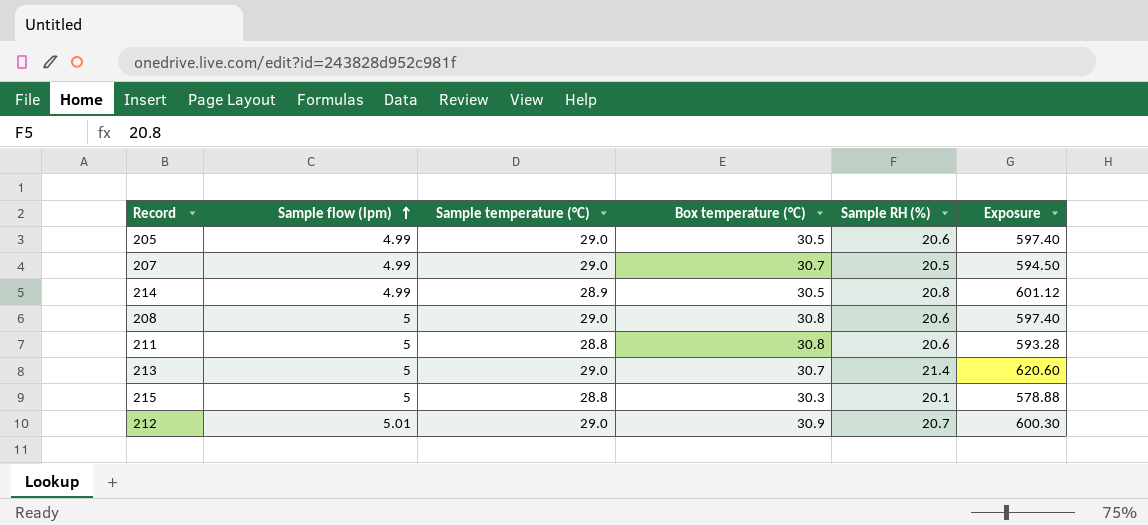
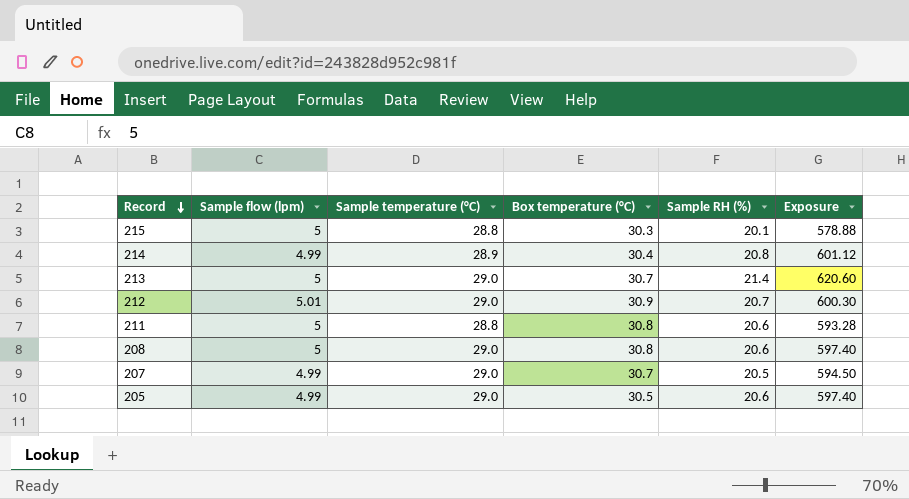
row order: Sample flow (lpm) ascending -> Record descending
214 | Box temperature (°C): 30.5 -> 30.4

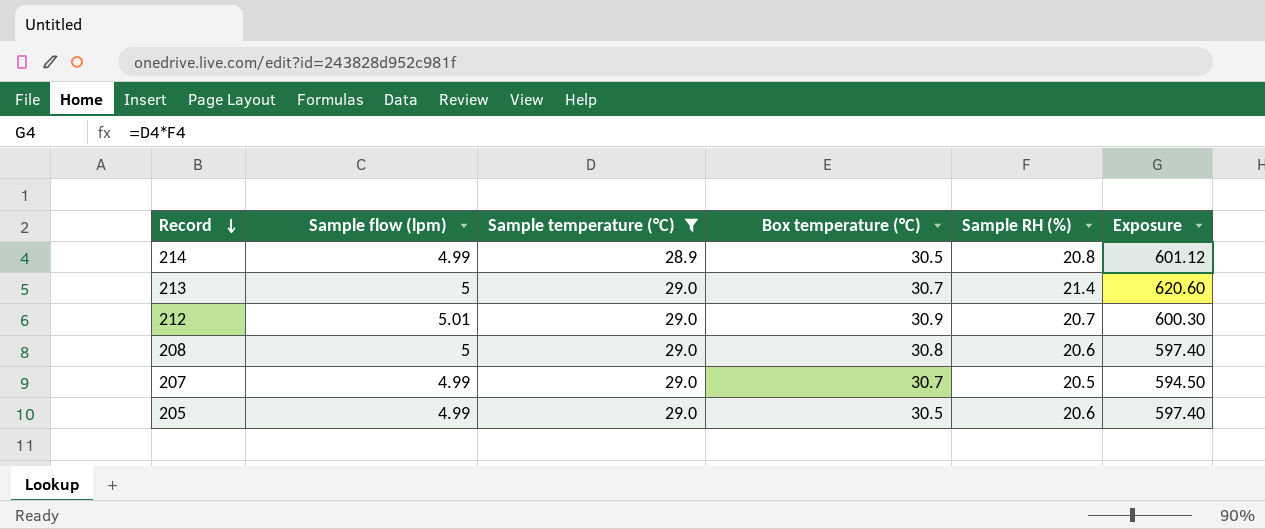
filter: none -> Sample temperature (°C) != 28.8
214 | Box temperature (°C): 30.4 -> 30.5

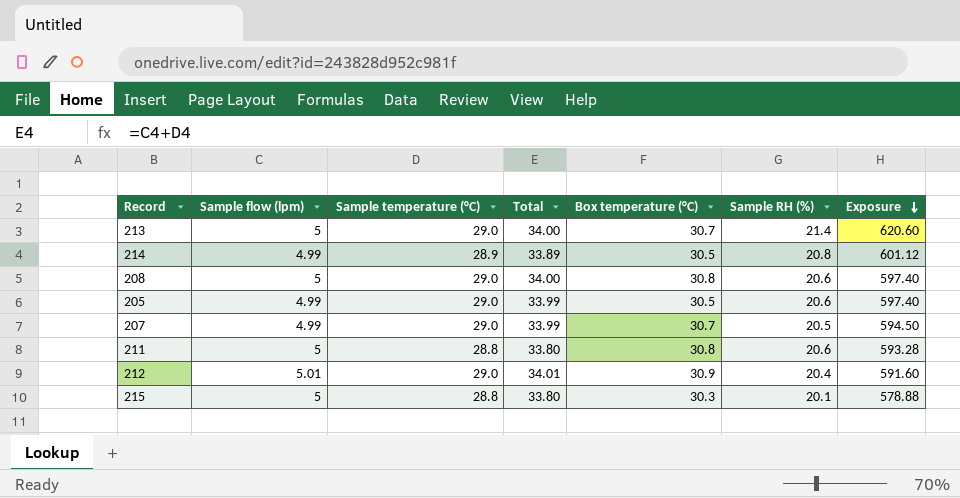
filter: Sample temperature (°C) != 28.8 -> none
row order: Record descending -> Exposure descending
column Total | formula: none -> [Sample flow (lpm)] + [Sample temperature (°C)]
212 | Sample RH (%): 20.7 -> 20.4
212 | Exposure: 600.30 -> 591.60

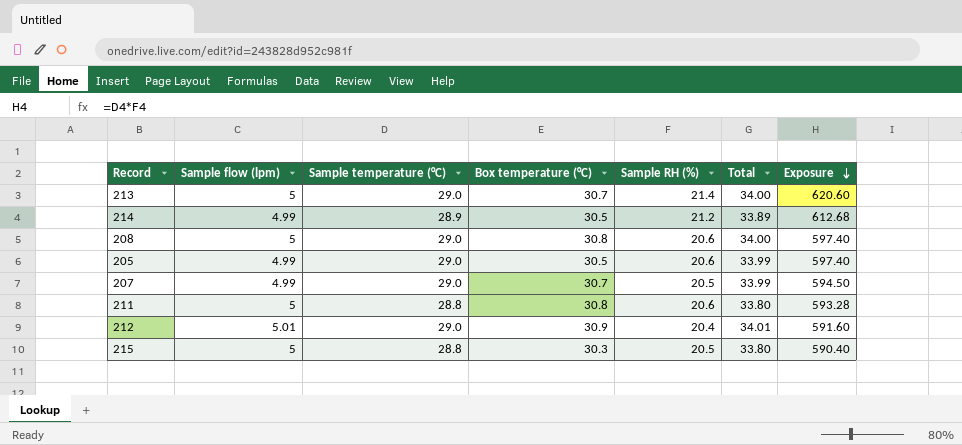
column Total | position: 4 -> 6
214 | Sample RH (%): 20.8 -> 21.2
214 | Exposure: 601.12 -> 612.68
215 | Sample RH (%): 20.1 -> 20.5
215 | Exposure: 578.88 -> 590.40

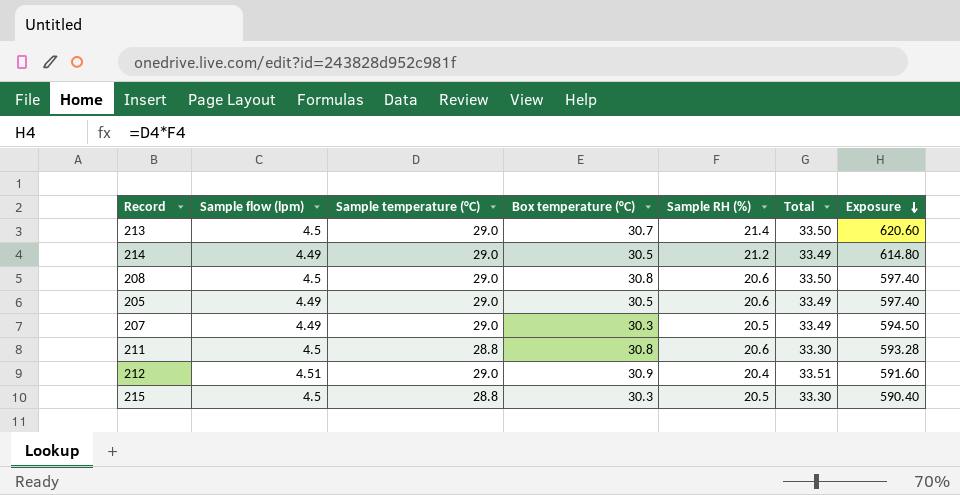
213 | Sample flow (lpm): 5 -> 4.5
213 | Total: 34.00 -> 33.50
214 | Sample flow (lpm): 4.99 -> 4.49
214 | Sample temperature (°C): 28.9 -> 29.0
214 | Total: 33.89 -> 33.49
214 | Exposure: 612.68 -> 614.80
208 | Sample flow (lpm): 5 -> 4.5
208 | Total: 34.00 -> 33.50
205 | Sample flow (lpm): 4.99 -> 4.49
205 | Total: 33.99 -> 33.49
207 | Sample flow (lpm): 4.99 -> 4.49
207 | Box temperature (°C): 30.7 -> 30.3
207 | Total: 33.99 -> 33.49
211 | Sample flow (lpm): 5 -> 4.5
211 | Total: 33.80 -> 33.30
212 | Sample flow (lpm): 5.01 -> 4.51
212 | Total: 34.01 -> 33.51
215 | Sample flow (lpm): 5 -> 4.5
215 | Total: 33.80 -> 33.30

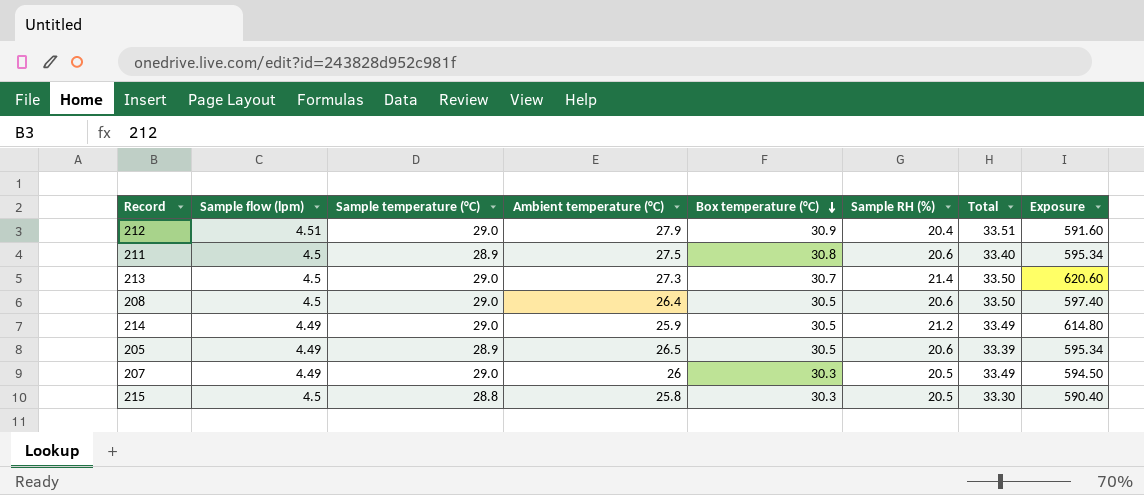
row order: Exposure descending -> Box temperature (°C) descending
column Ambient temperature (°C) | position: none -> 4
211 | Sample temperature (°C): 28.8 -> 28.9
211 | Total: 33.30 -> 33.40
211 | Exposure: 593.28 -> 595.34
208 | Box temperature (°C): 30.8 -> 30.5
205 | Sample temperature (°C): 29.0 -> 28.9
205 | Total: 33.49 -> 33.39
205 | Exposure: 597.40 -> 595.34

